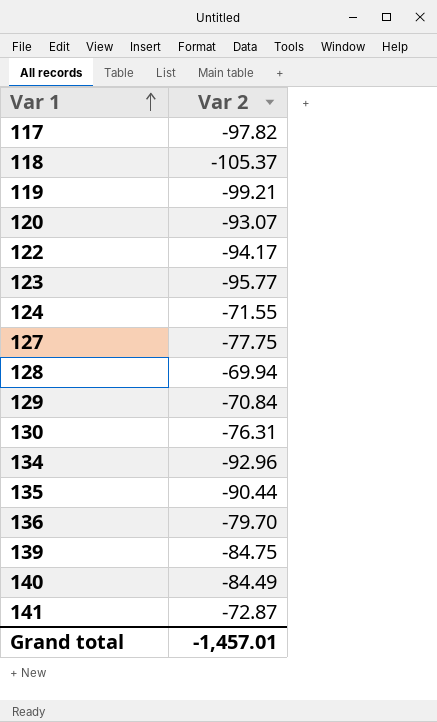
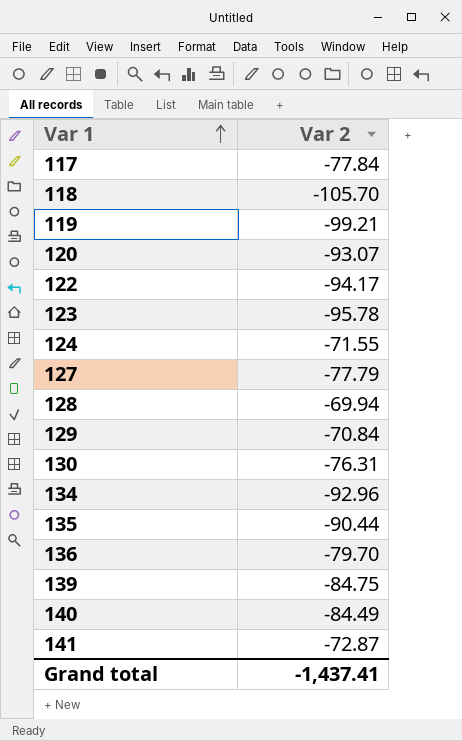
117 | Var 2: -97.82 -> -77.84
118 | Var 2: -105.37 -> -105.70
123 | Var 2: -95.77 -> -95.78
127 | Var 2: -77.75 -> -77.79
Grand total | Var 2: -1,457.01 -> -1,437.41

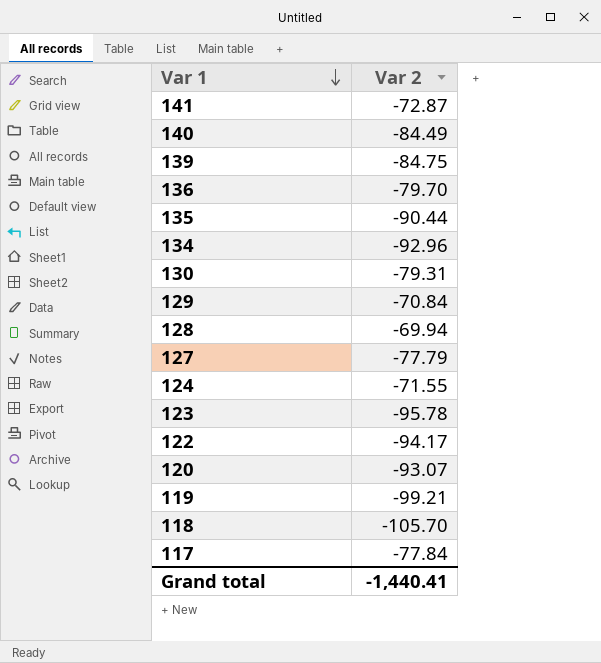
row order: Var 1 ascending -> Var 1 descending
130 | Var 2: -76.31 -> -79.31
Grand total | Var 2: -1,437.41 -> -1,440.41

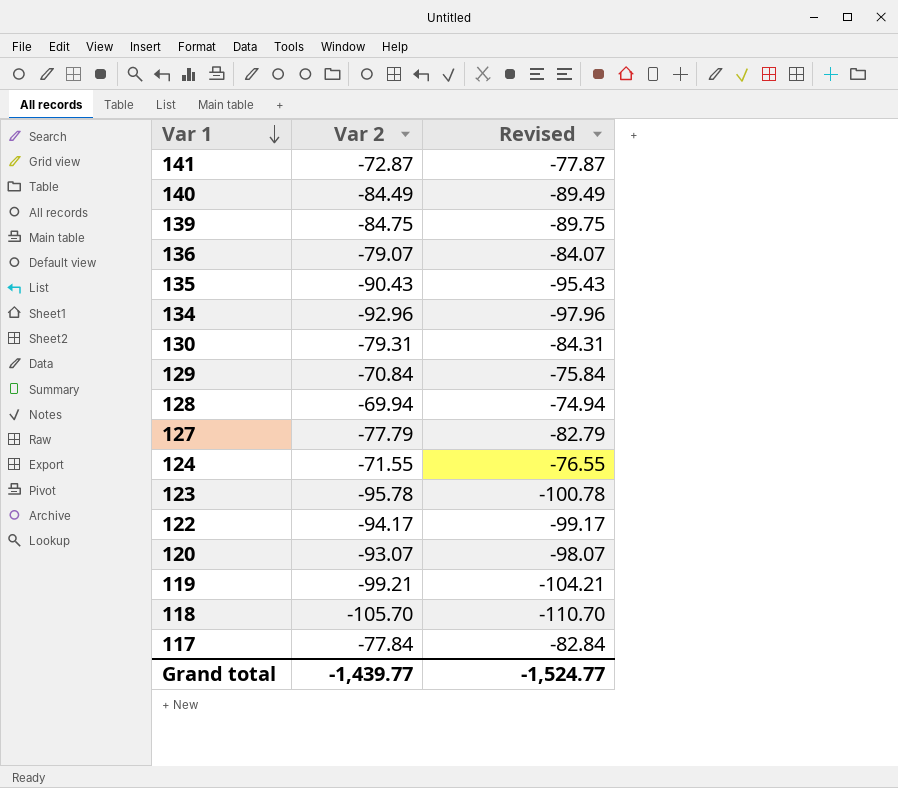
column Revised | formula: none -> [Var 2] - 5
136 | Var 2: -79.70 -> -79.07
135 | Var 2: -90.44 -> -90.43
Grand total | Var 2: -1,440.41 -> -1,439.77

